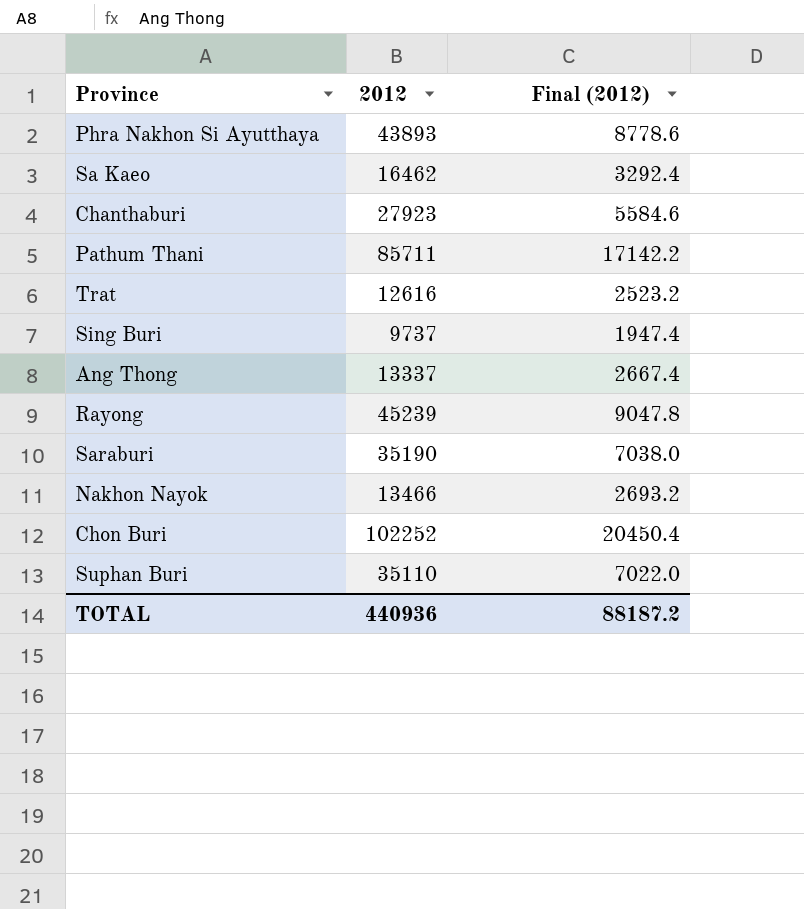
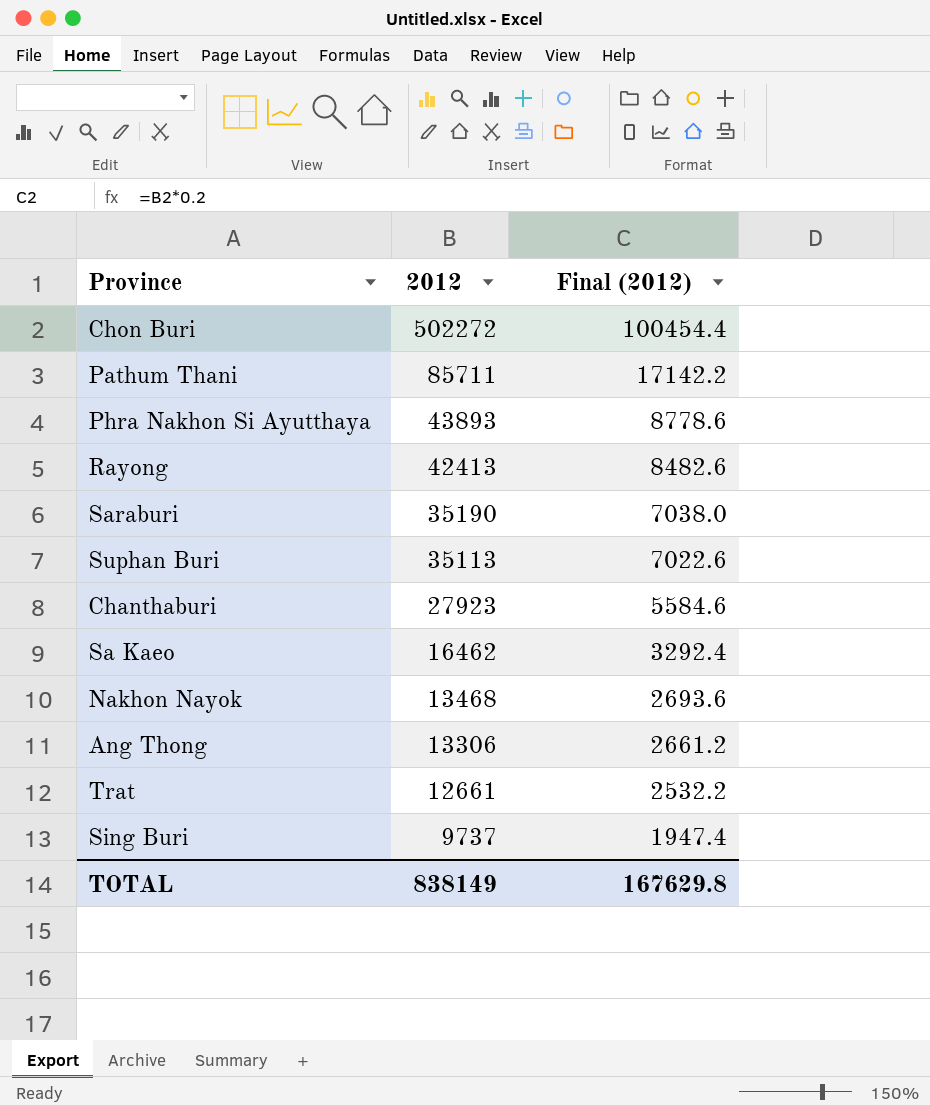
row order: none -> 2012 descending
Chon Buri | 2012: 102252 -> 502272
Chon Buri | Final (2012): 20450.4 -> 100454.4
Rayong | 2012: 45239 -> 42413
Rayong | Final (2012): 9047.8 -> 8482.6
Suphan Buri | 2012: 35110 -> 35113
Suphan Buri | Final (2012): 7022.0 -> 7022.6
Nakhon Nayok | 2012: 13466 -> 13468
Nakhon Nayok | Final (2012): 2693.2 -> 2693.6
Ang Thong | 2012: 13337 -> 13306
Ang Thong | Final (2012): 2667.4 -> 2661.2
Trat | 2012: 12616 -> 12661
Trat | Final (2012): 2523.2 -> 2532.2
TOTAL | 2012: 440936 -> 838149
TOTAL | Final (2012): 88187.2 -> 167629.8

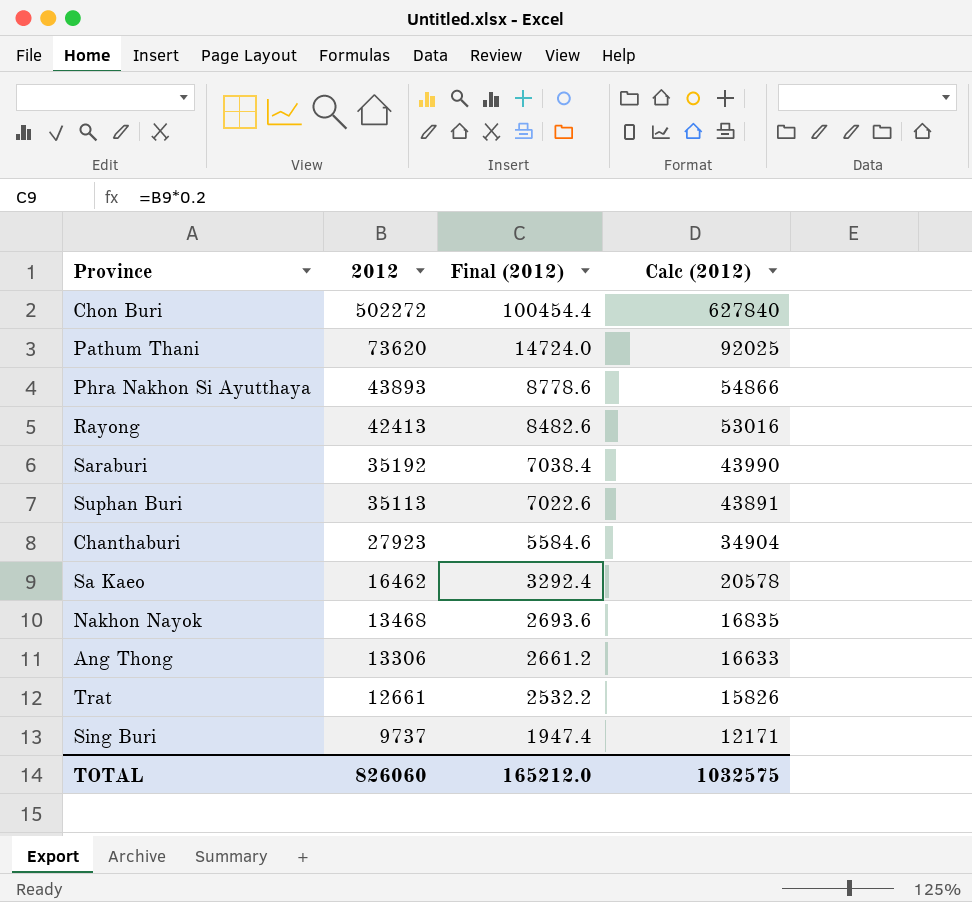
column Calc (2012) | formula: none -> [2012] * 1.25
Pathum Thani | 2012: 85711 -> 73620
Pathum Thani | Final (2012): 17142.2 -> 14724.0
Saraburi | 2012: 35190 -> 35192
Saraburi | Final (2012): 7038.0 -> 7038.4
TOTAL | 2012: 838149 -> 826060
TOTAL | Final (2012): 167629.8 -> 165212.0

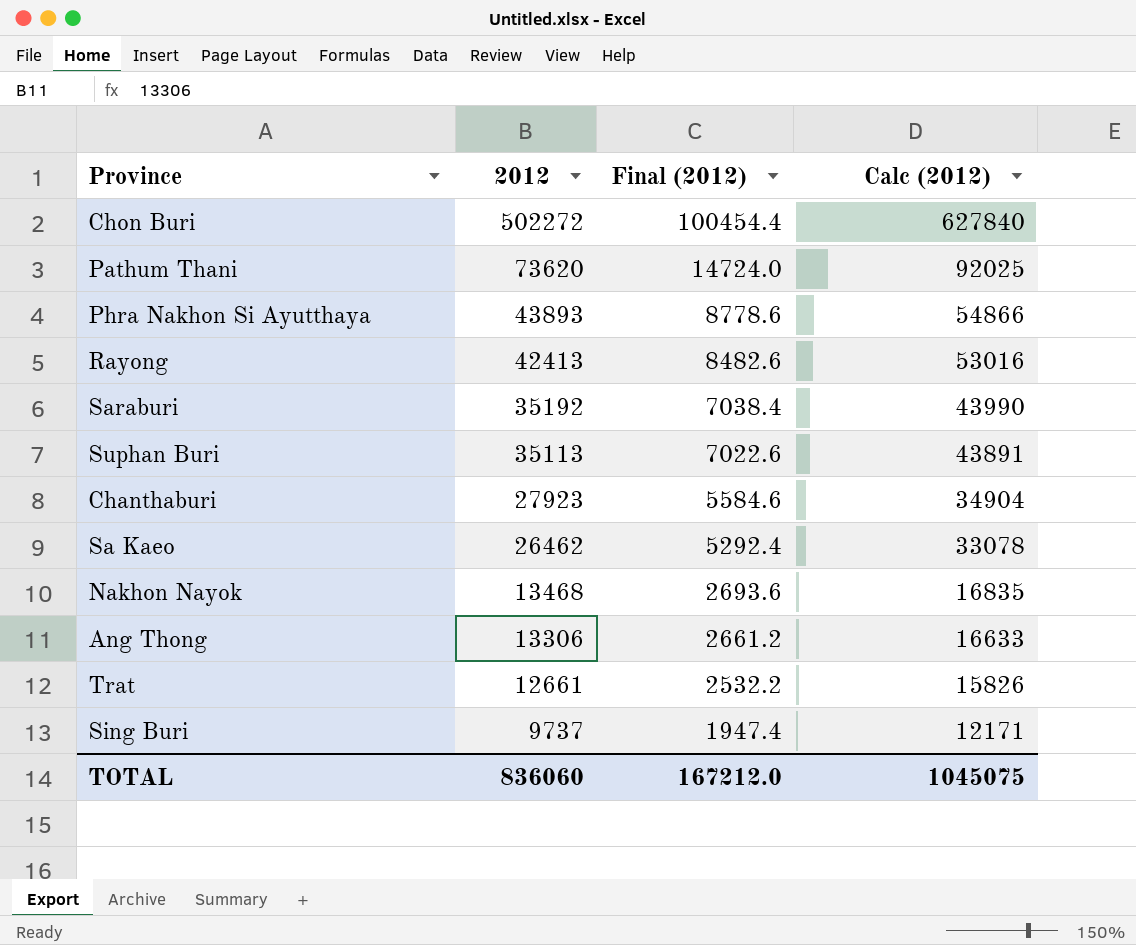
Sa Kaeo | 2012: 16462 -> 26462
Sa Kaeo | Final (2012): 3292.4 -> 5292.4
Sa Kaeo | Calc (2012): 20578 -> 33078
TOTAL | 2012: 826060 -> 836060
TOTAL | Final (2012): 165212.0 -> 167212.0
TOTAL | Calc (2012): 1032575 -> 1045075

